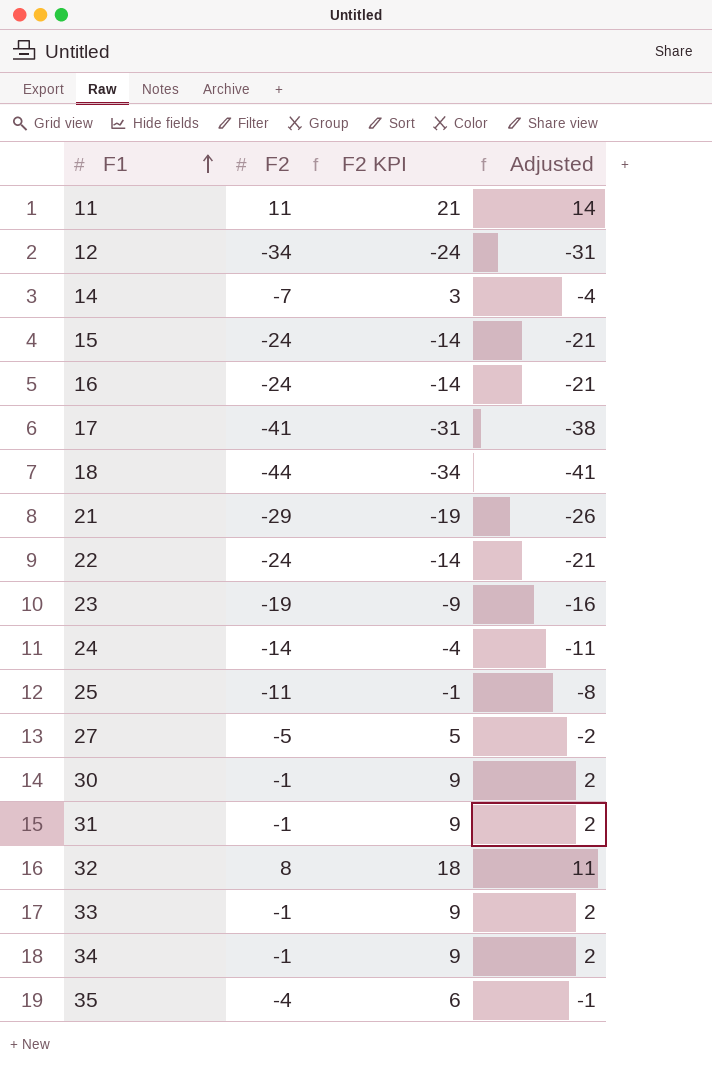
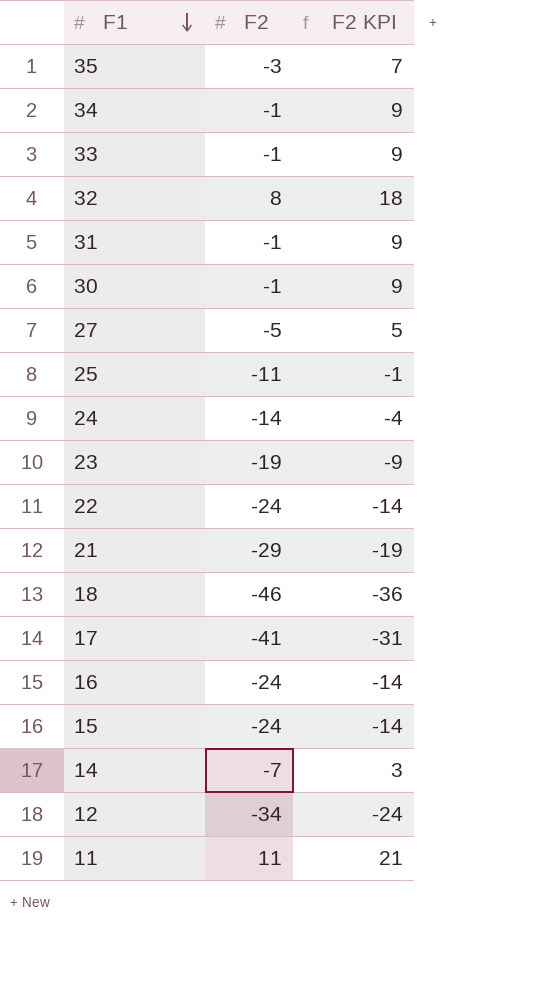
row order: F1 ascending -> F1 descending
column Adjusted | formula: [F2] + 3 -> none
35 | F2: -4 -> -3
35 | F2 KPI: 6 -> 7
18 | F2: -44 -> -46
18 | F2 KPI: -34 -> -36

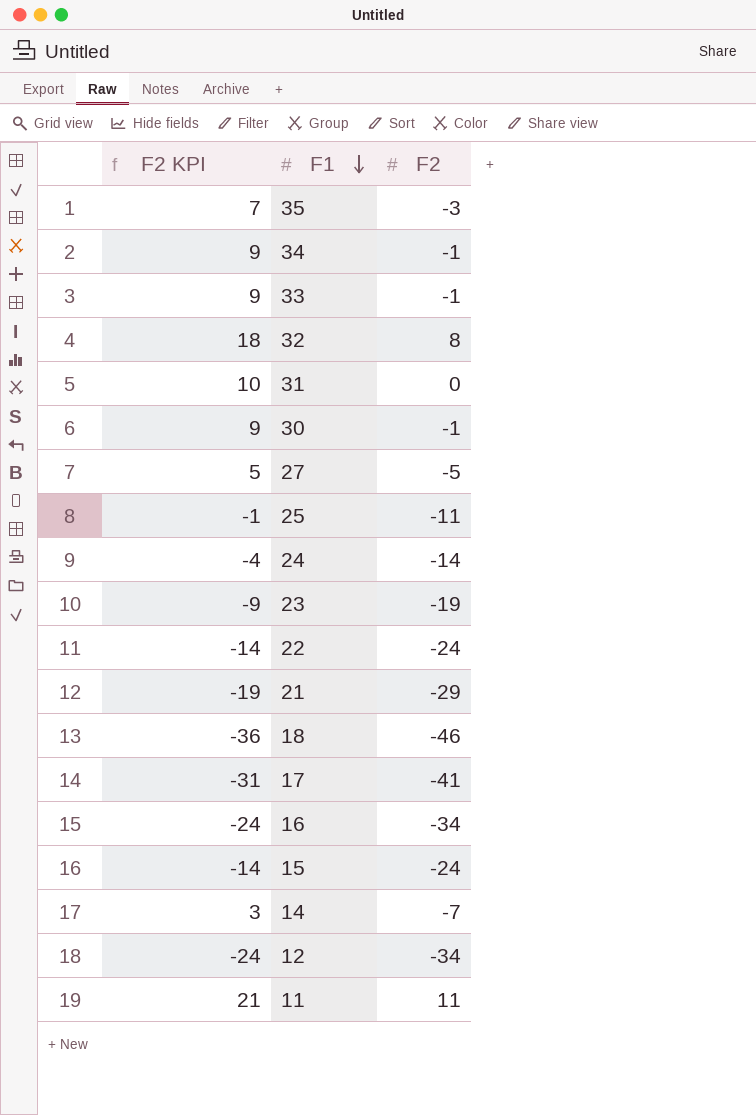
column F2 KPI | position: 3 -> 1
31 | F2 KPI: 9 -> 10
31 | F2: -1 -> 0
16 | F2 KPI: -14 -> -24
16 | F2: -24 -> -34

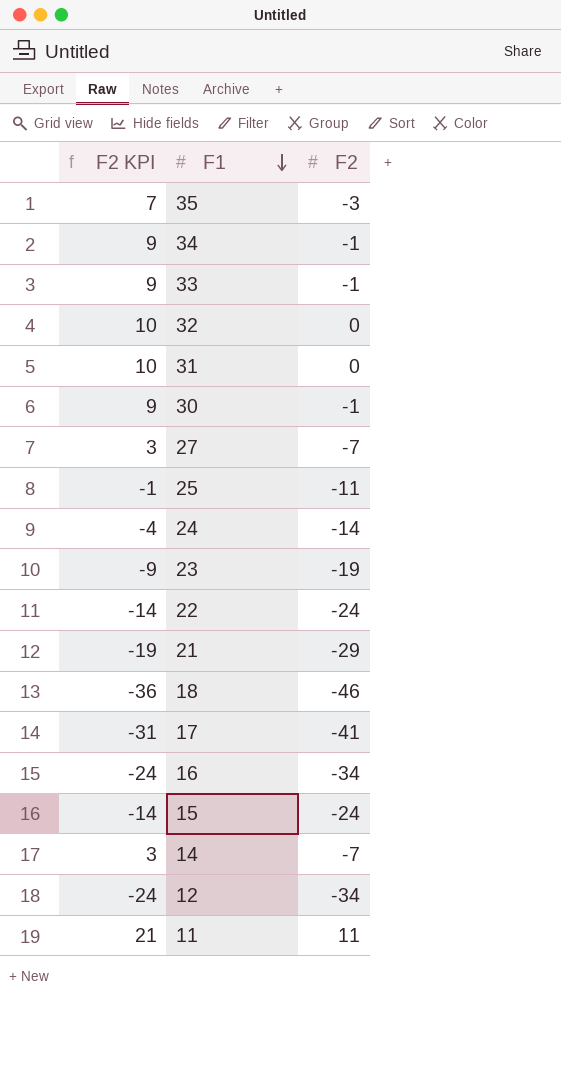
32 | F2 KPI: 18 -> 10
32 | F2: 8 -> 0
27 | F2 KPI: 5 -> 3
27 | F2: -5 -> -7

